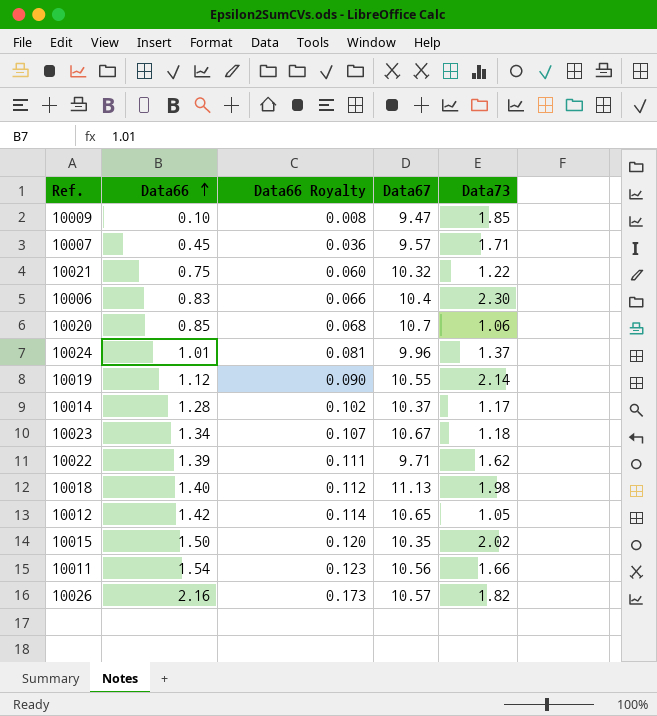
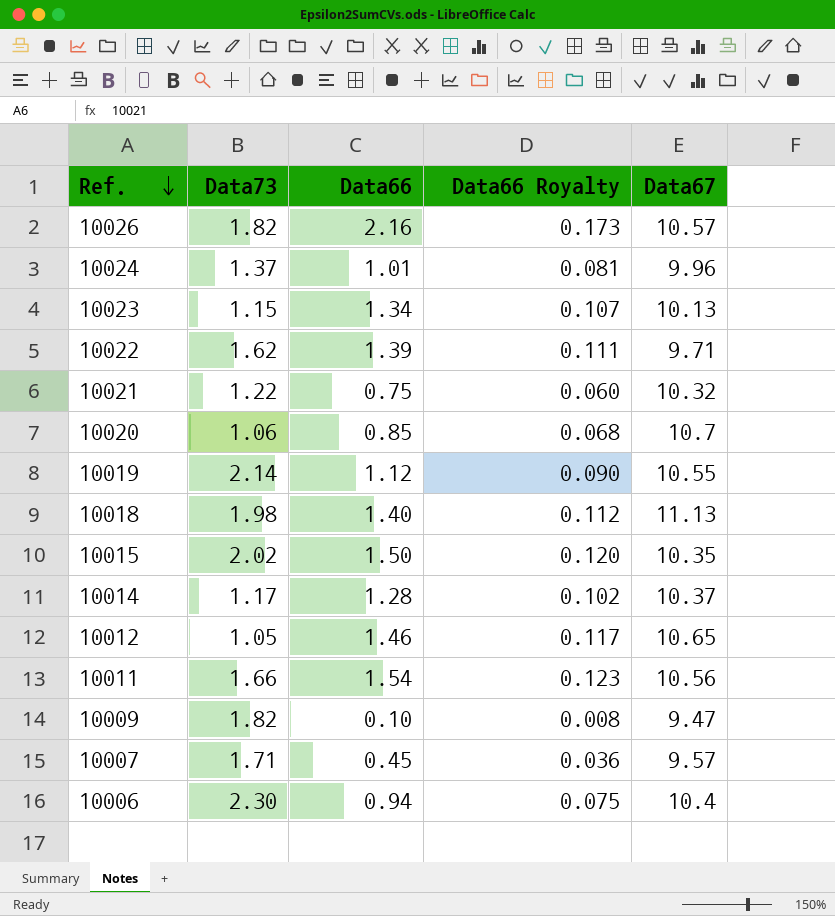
row order: Data66 ascending -> Ref. descending
column Data73 | position: 5 -> 2
10023 | Data73: 1.18 -> 1.15
10023 | Data67: 10.67 -> 10.13
10012 | Data66: 1.42 -> 1.46
10012 | Data66 Royalty: 0.114 -> 0.117
10009 | Data73: 1.85 -> 1.82
10006 | Data66: 0.83 -> 0.94
10006 | Data66 Royalty: 0.066 -> 0.075

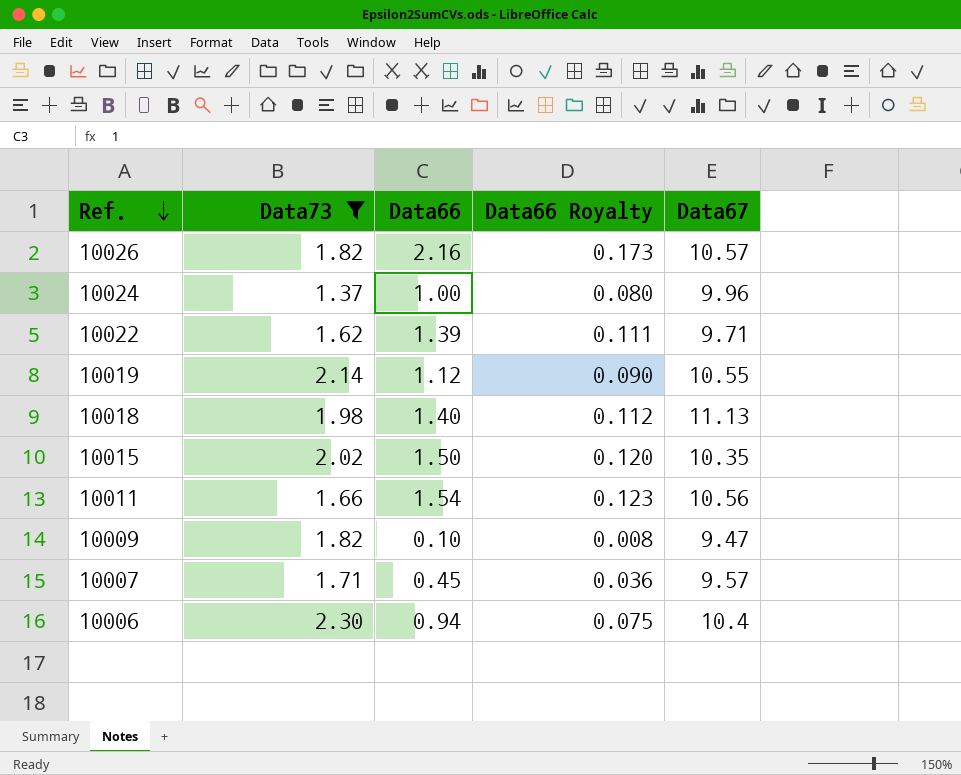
filter: none -> Data73 >= 1.37
10024 | Data66: 1.01 -> 1.00
10024 | Data66 Royalty: 0.081 -> 0.080

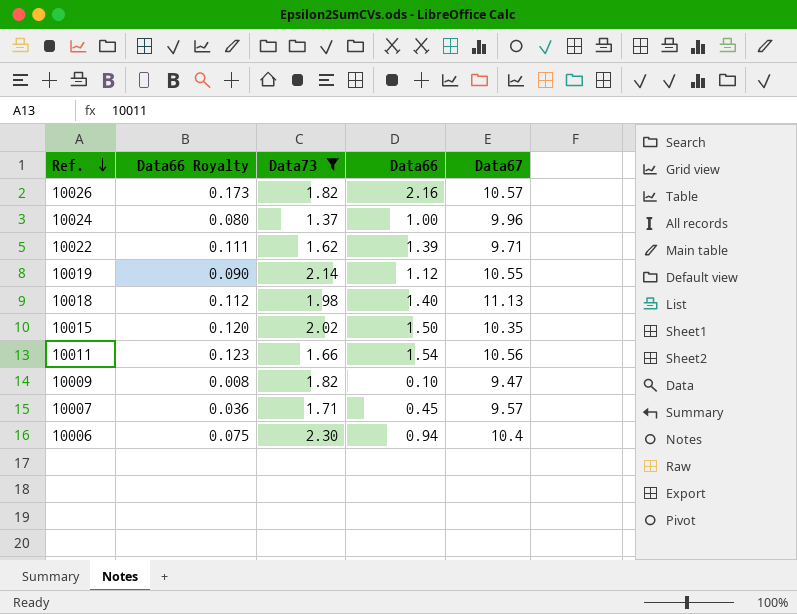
column Data66 Royalty | position: 4 -> 2

